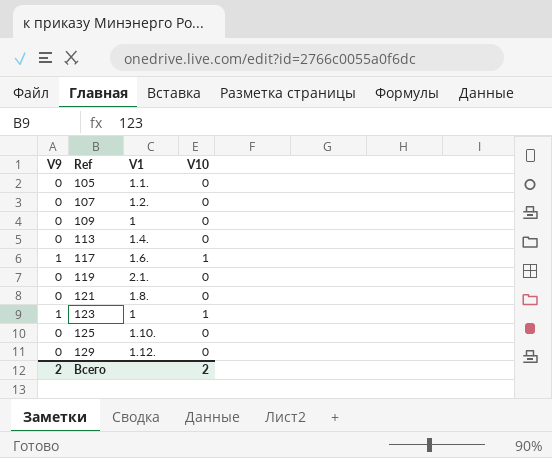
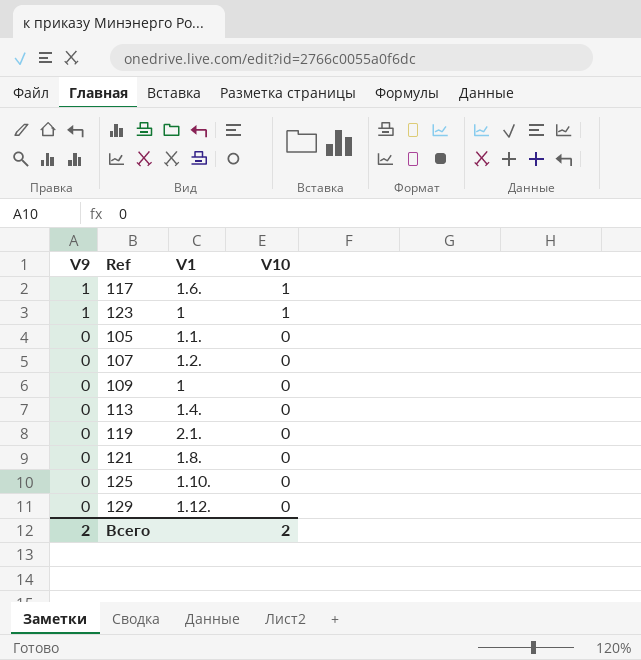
row order: Ref ascending -> V9 descending

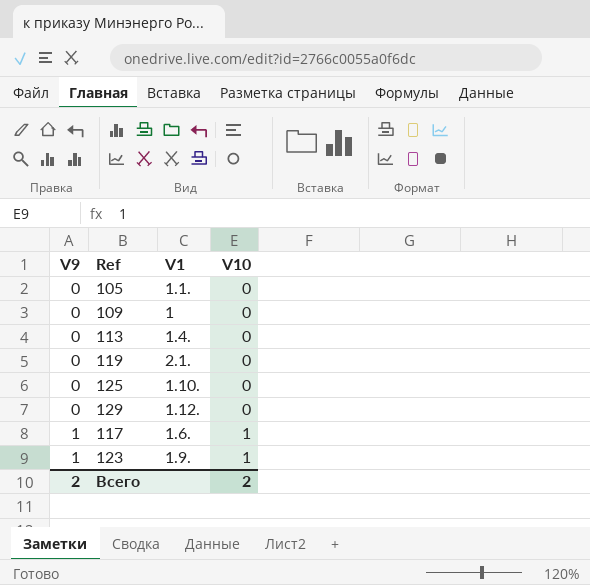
row order: V9 descending -> V9 ascending
row 107: 0 | 1.2. | 0 -> none
row 121: 0 | 1.8. | 0 -> none
123 | V1: 1 -> 1.9.

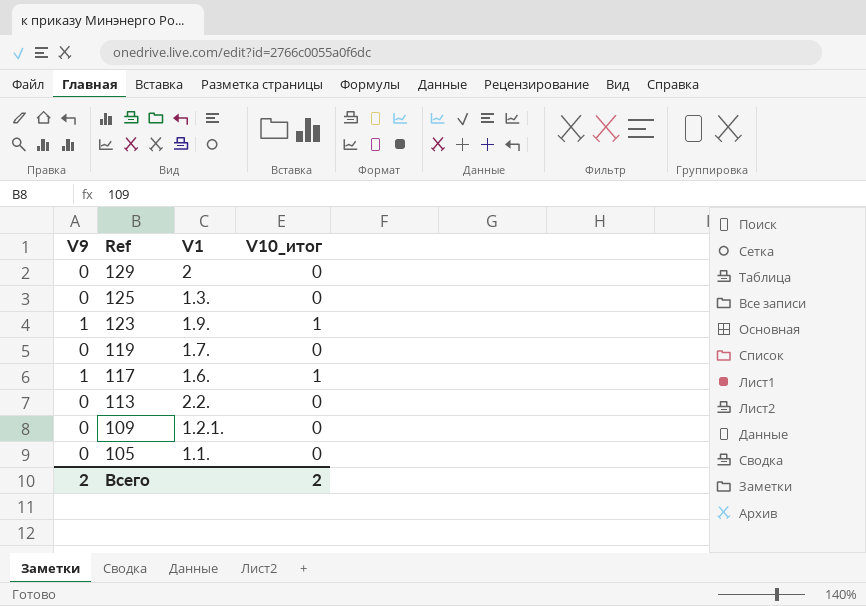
row order: V9 ascending -> Ref descending
column name: V10 -> V10_итог
129 | V1: 1.12. -> 2
125 | V1: 1.10. -> 1.3.
119 | V1: 2.1. -> 1.7.
113 | V1: 1.4. -> 2.2.
109 | V1: 1 -> 1.2.1.

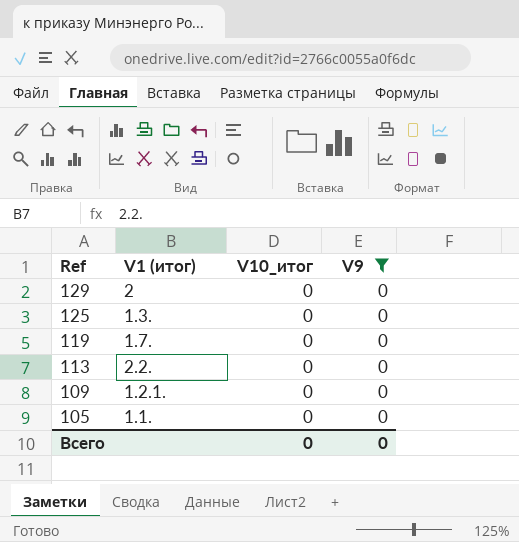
filter: none -> V9 = 0
column name: V1 -> V1 (итог)
column V9 | position: 1 -> 4
Всего | V10_итог: 2 -> 0
Всего | V9: 2 -> 0

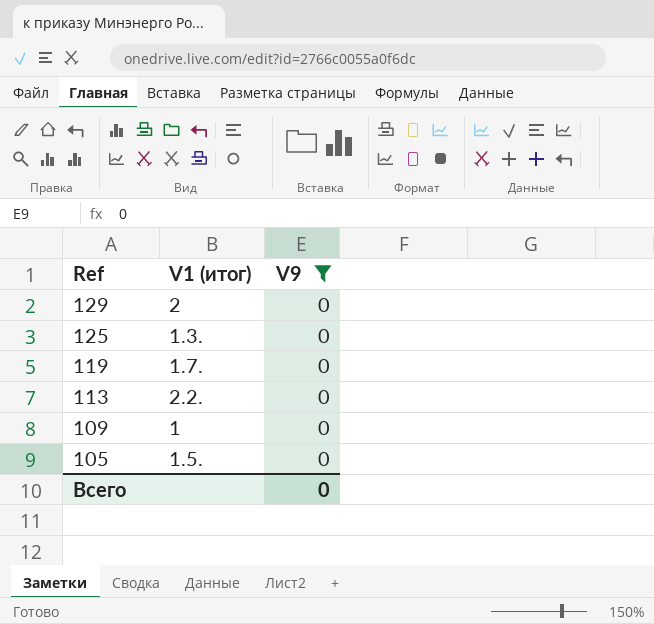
column V10_итог | position: 3 -> none
109 | V1 (итог): 1.2.1. -> 1
105 | V1 (итог): 1.1. -> 1.5.

